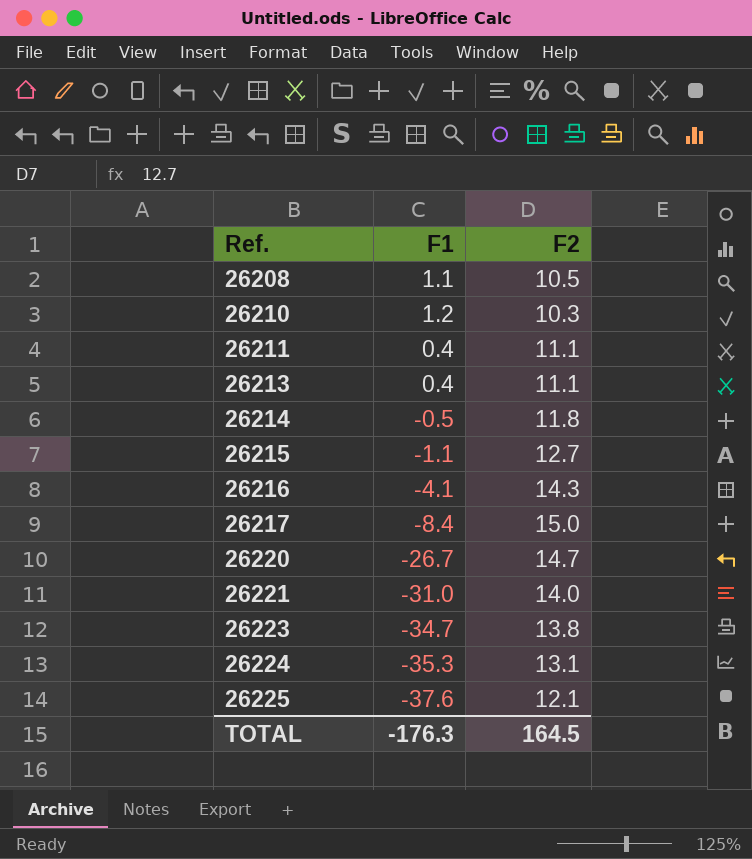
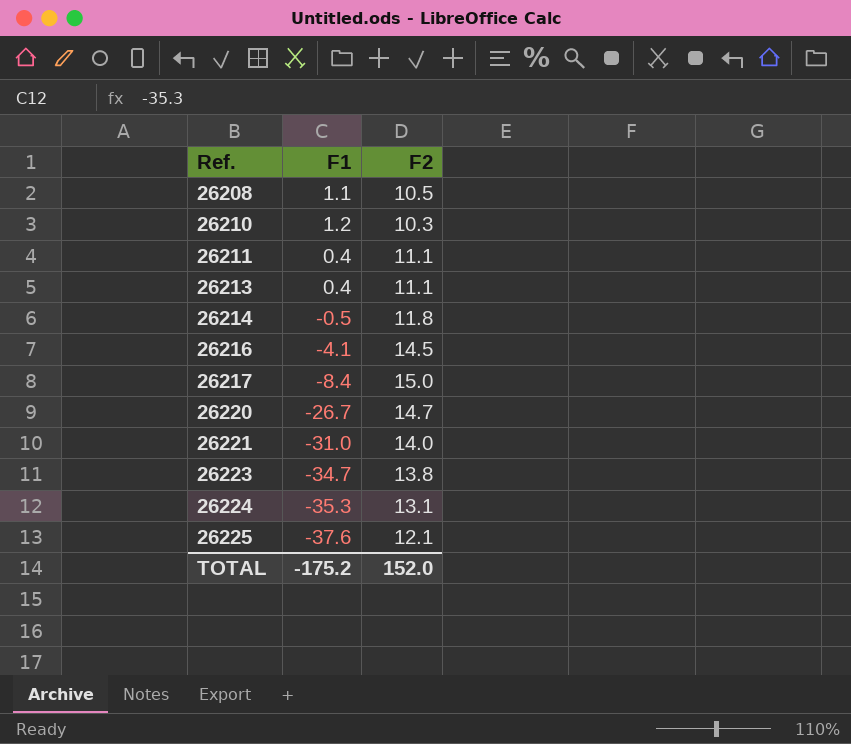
row 26215: -1.1 | 12.7 -> none
26216 | F2: 14.3 -> 14.5
TOTAL | F1: -176.3 -> -175.2
TOTAL | F2: 164.5 -> 152.0

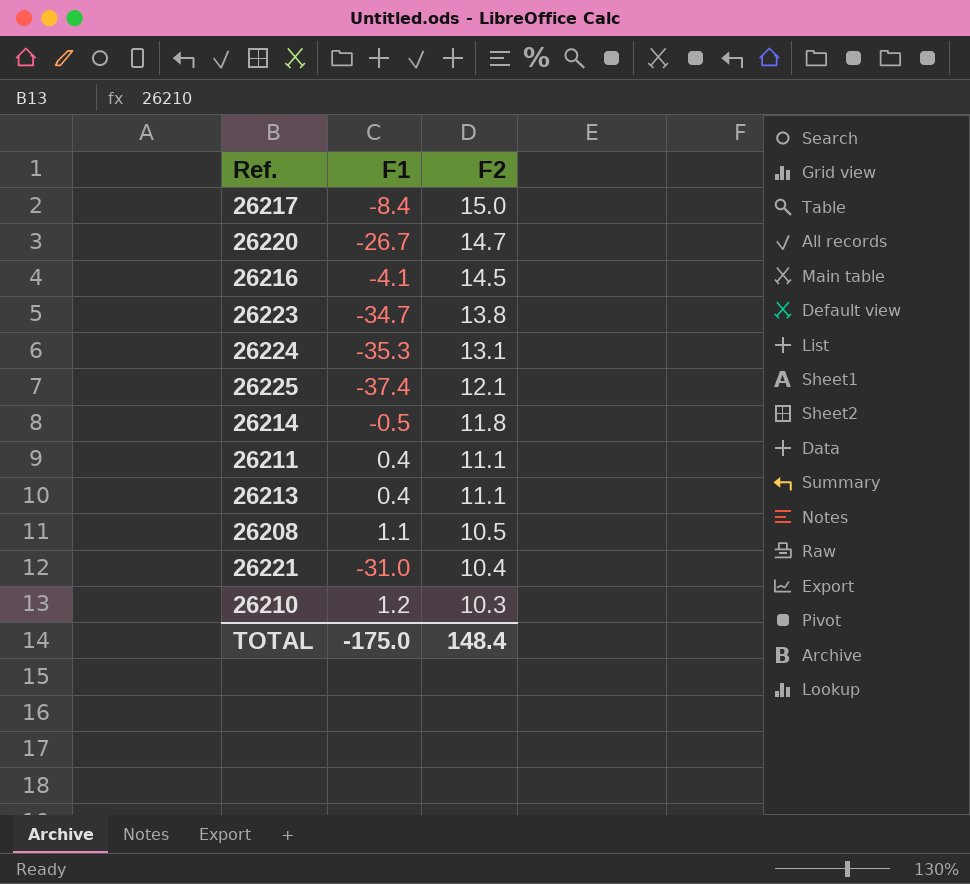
row order: Ref. ascending -> F2 descending
26225 | F1: -37.6 -> -37.4
26221 | F2: 14.0 -> 10.4
TOTAL | F1: -175.2 -> -175.0
TOTAL | F2: 152.0 -> 148.4

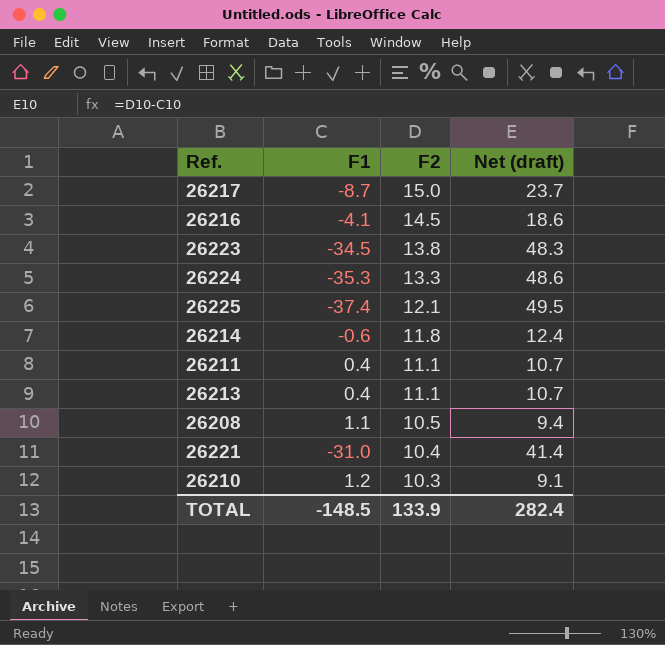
column Net (draft) | formula: none -> [F2] - [F1]
row 26220: -26.7 | 14.7 -> none
26217 | F1: -8.4 -> -8.7
26223 | F1: -34.7 -> -34.5
26224 | F2: 13.1 -> 13.3
26214 | F1: -0.5 -> -0.6
TOTAL | F1: -175.0 -> -148.5
TOTAL | F2: 148.4 -> 133.9

